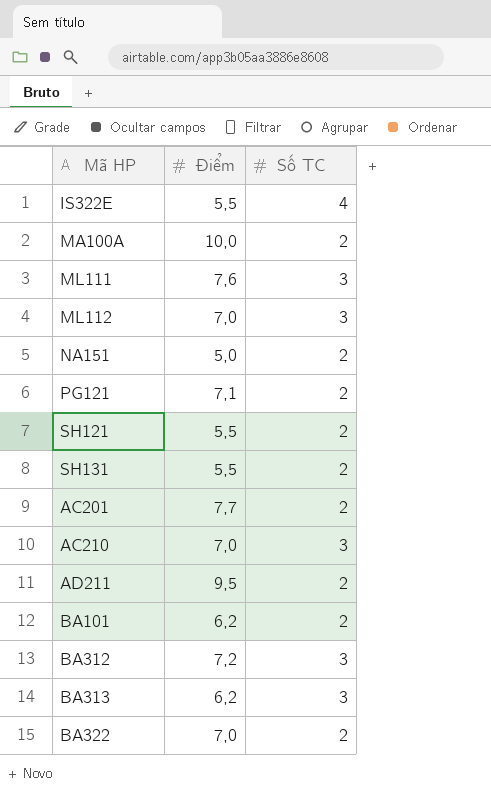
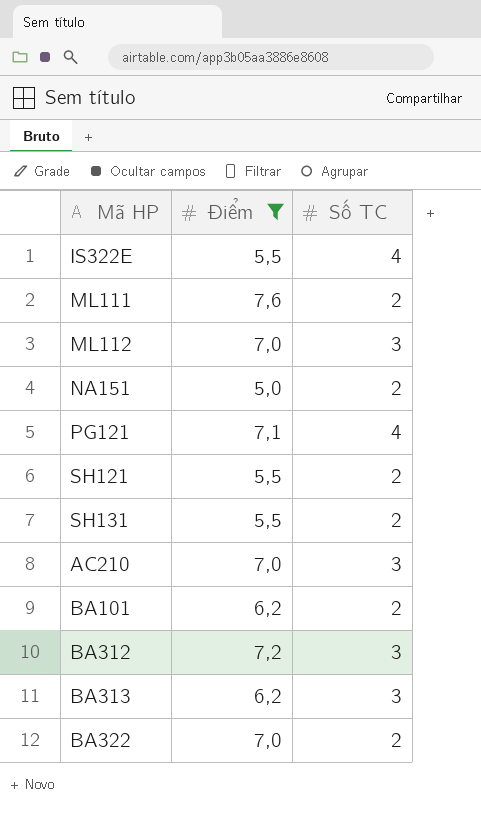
filter: none -> Điểm <= 7,6
ML111 | Số TC: 3 -> 2
PG121 | Số TC: 2 -> 4

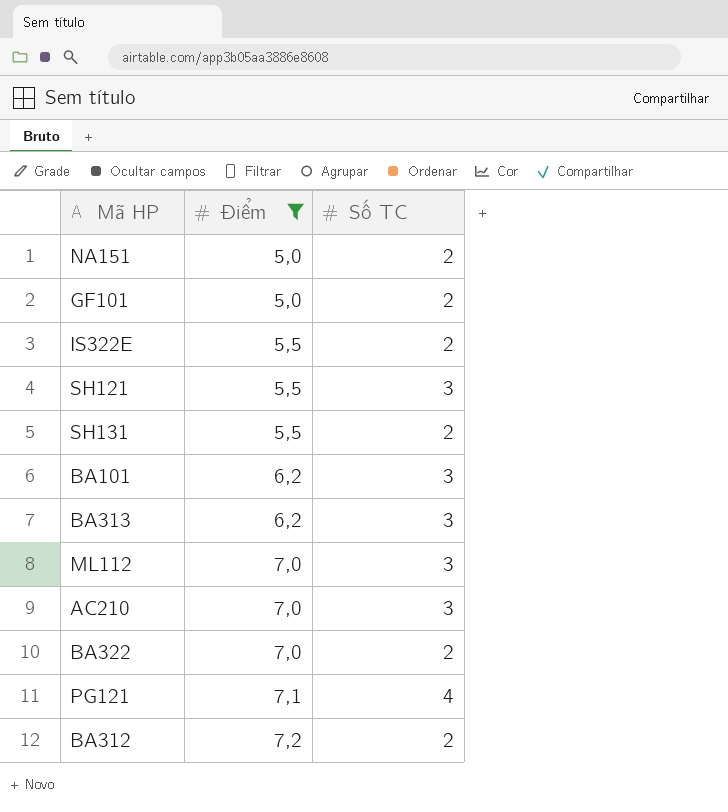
row order: none -> Điểm ascending
row ML111: 7,6 | 2 -> none
row GF101: none -> 5,0 | 2
IS322E | Số TC: 4 -> 2
SH121 | Số TC: 2 -> 3
BA101 | Số TC: 2 -> 3
BA312 | Số TC: 3 -> 2

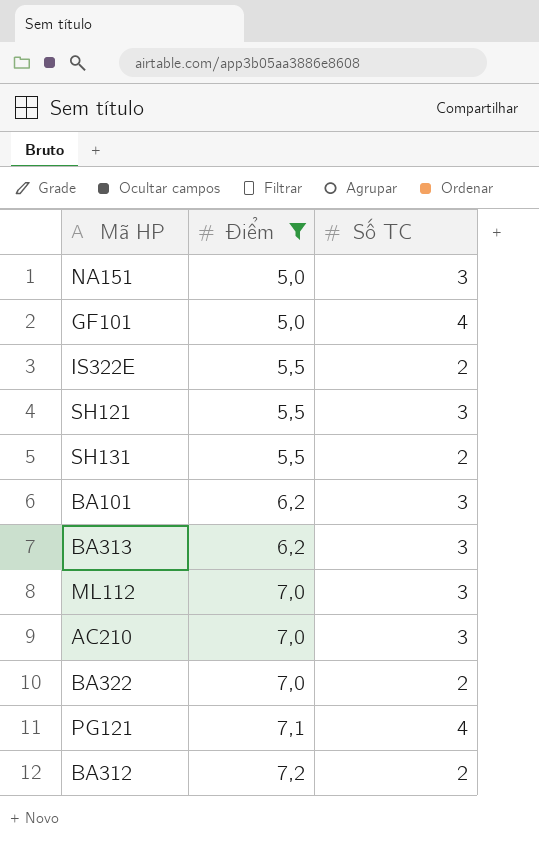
NA151 | Số TC: 2 -> 3
GF101 | Số TC: 2 -> 4

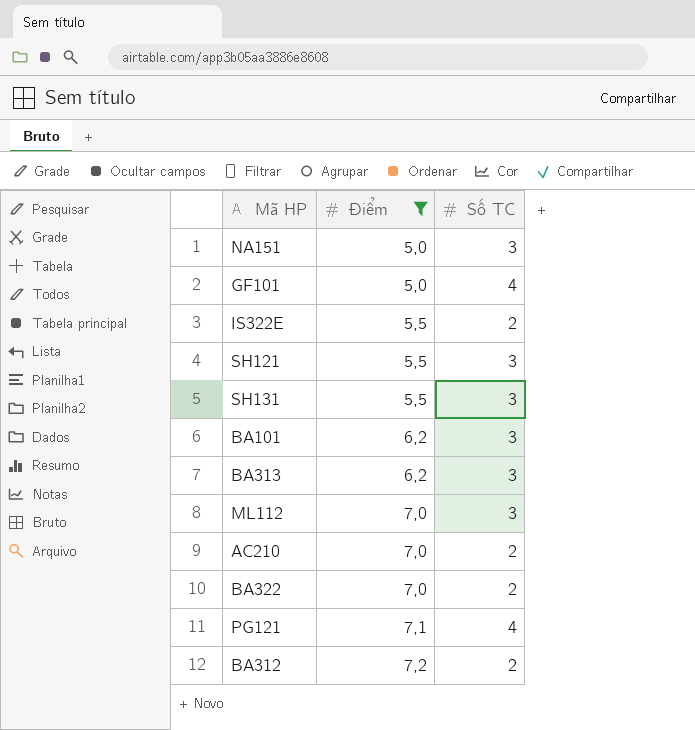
SH131 | Số TC: 2 -> 3
AC210 | Số TC: 3 -> 2

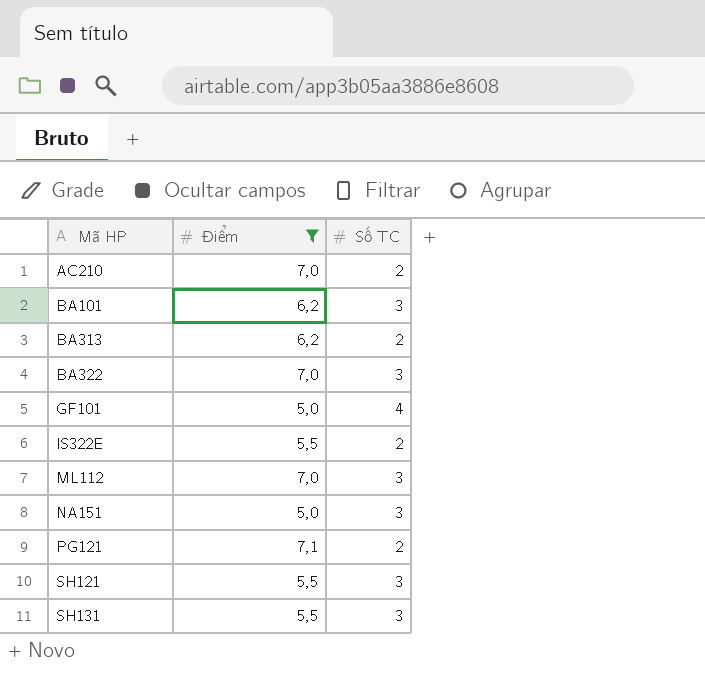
row order: Điểm ascending -> Mã HP ascending
row BA312: 7,2 | 2 -> none
BA313 | Số TC: 3 -> 2
BA322 | Số TC: 2 -> 3
PG121 | Số TC: 4 -> 2

